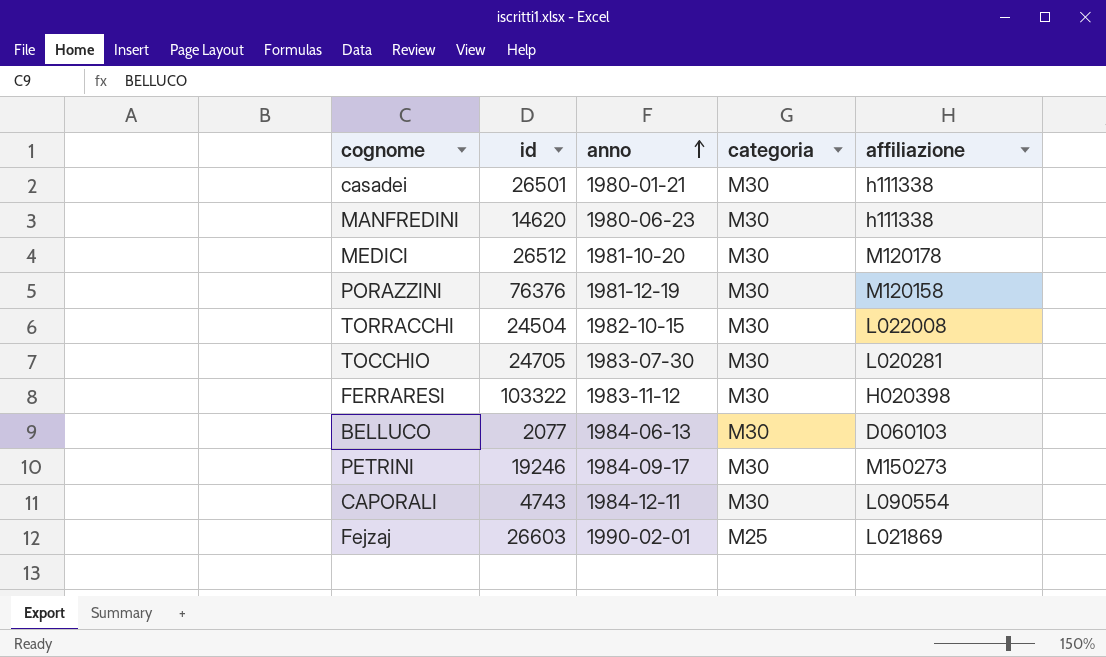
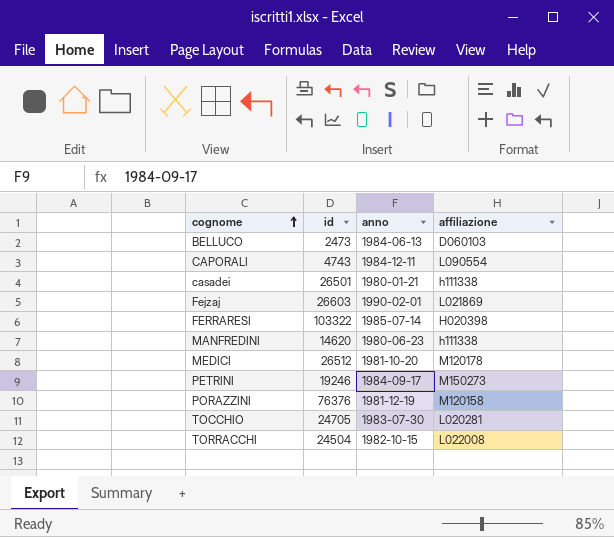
row order: anno ascending -> cognome ascending
column categoria | position: 4 -> none
BELLUCO | id: 2077 -> 2473
FERRARESI | anno: 1983-11-12 -> 1985-07-14

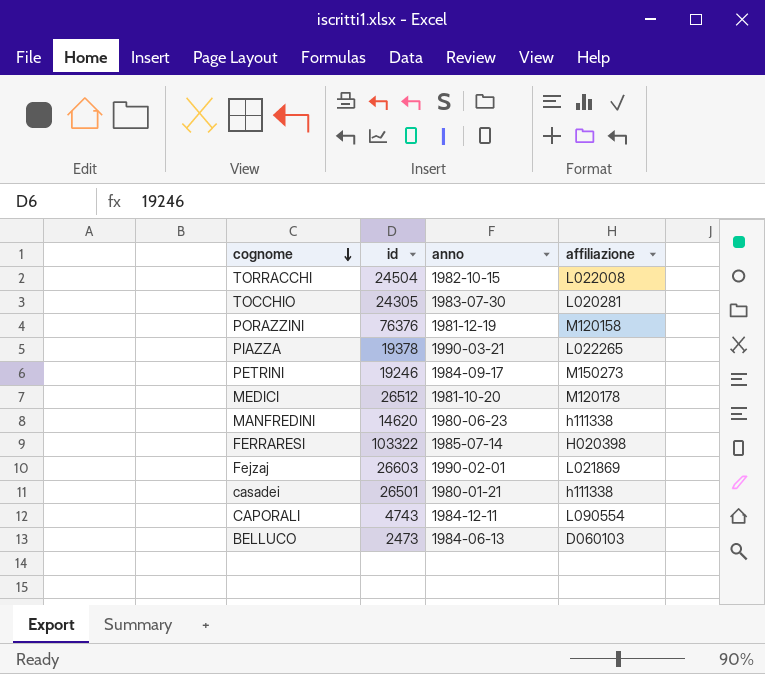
row order: cognome ascending -> cognome descending
TOCCHIO | id: 24705 -> 24305
row PIAZZA: none -> 19378 | 1990-03-21 | L022265

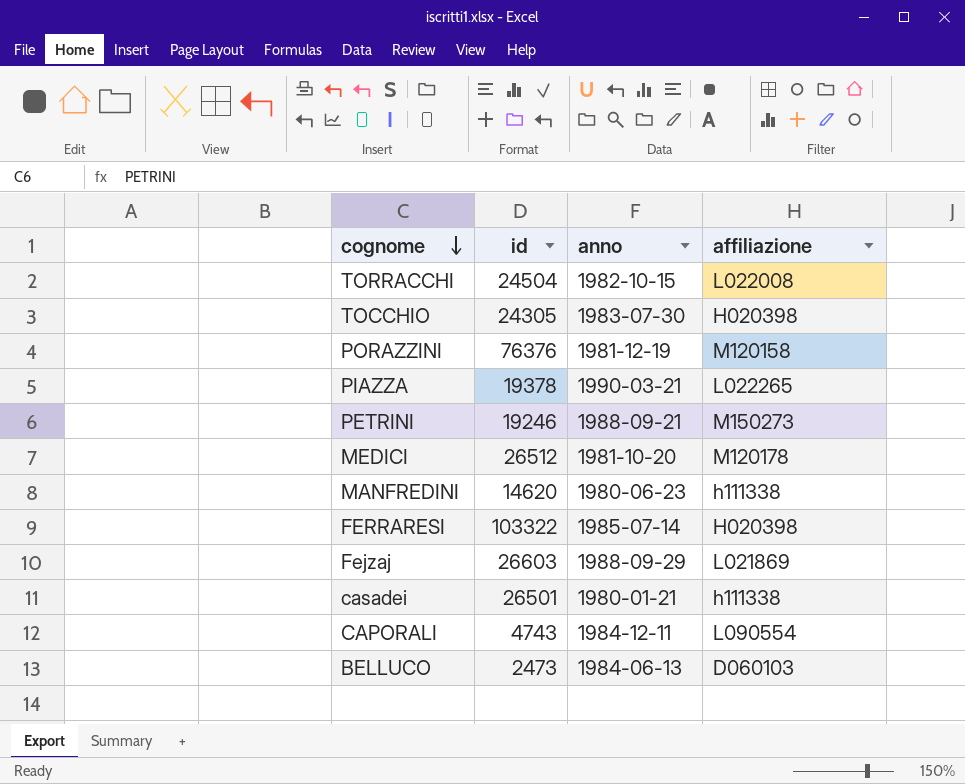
TOCCHIO | affiliazione: L020281 -> H020398
PETRINI | anno: 1984-09-17 -> 1988-09-21
Fejzaj | anno: 1990-02-01 -> 1988-09-29

